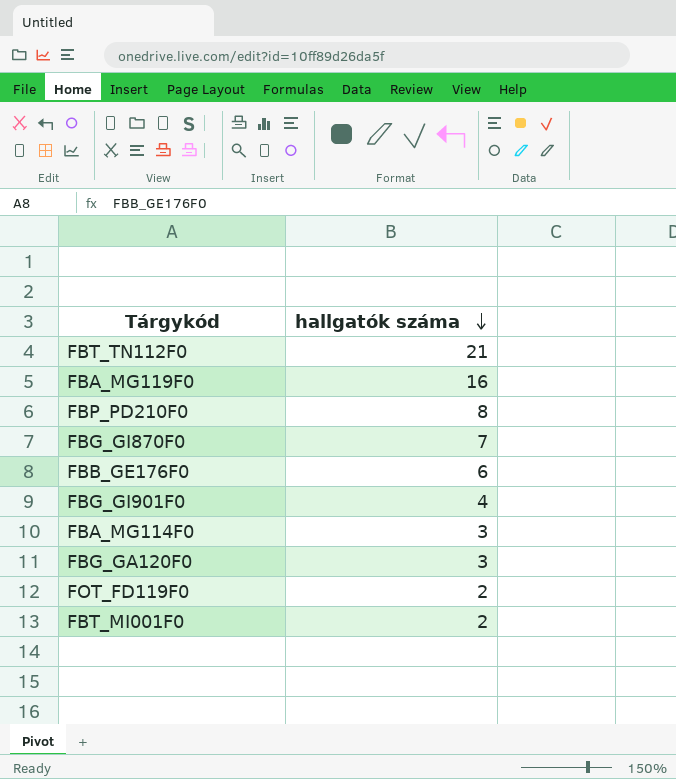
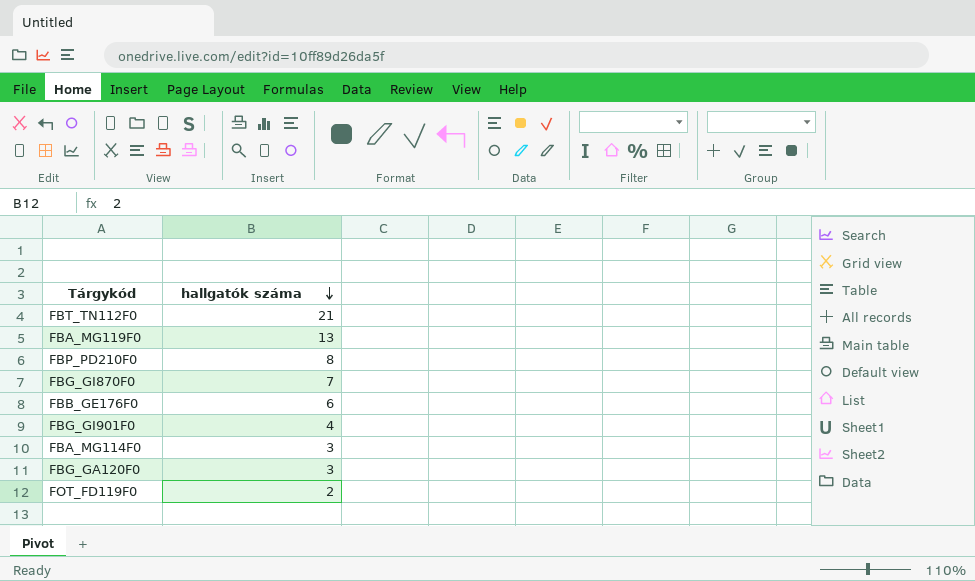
row FBT_MI001F0: 2 -> none
FBA_MG119F0 | hallgatók száma: 16 -> 13

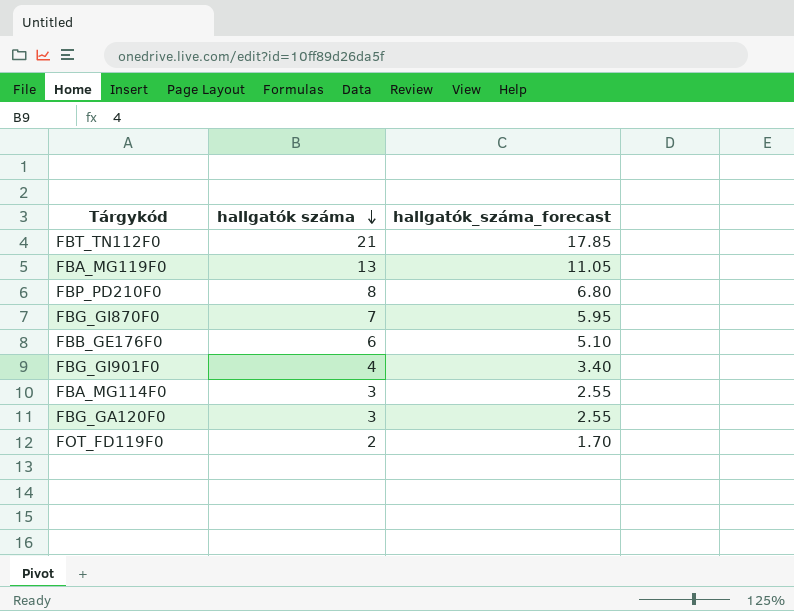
column hallgatók_száma_forecast | formula: none -> [hallgatók száma] * 0.85

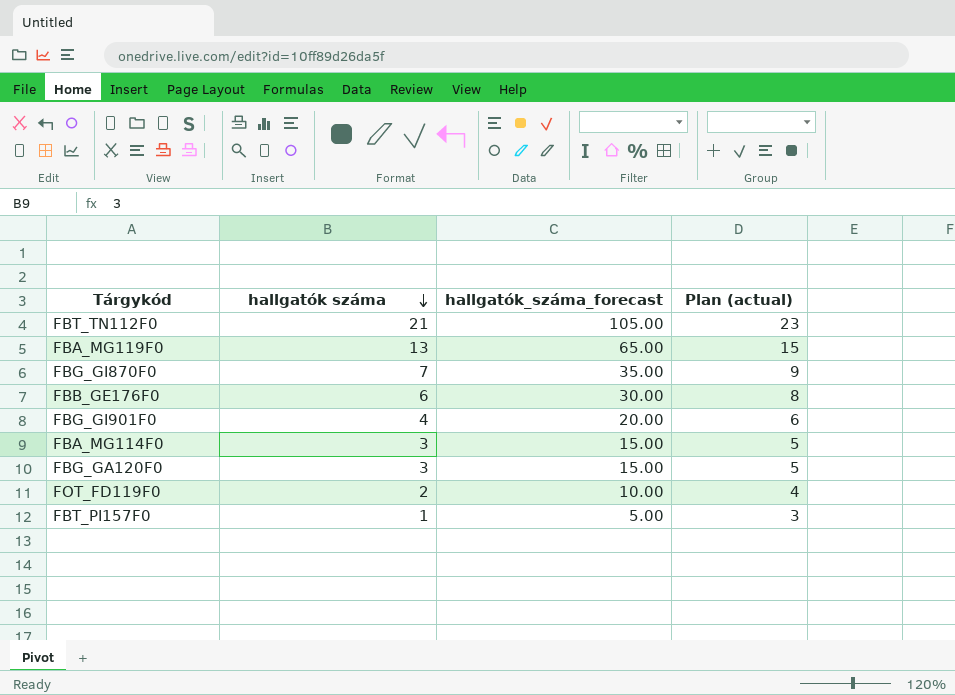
column hallgatók_száma_forecast | formula: [hallgatók száma] * 0.85 -> [hallgatók száma] * 5
column Plan (actual) | formula: none -> [hallgatók száma] + 2
row FBP_PD210F0: 8 | 6.80 -> none
row FBT_PI157F0: none -> 1 | 5.00 | 3

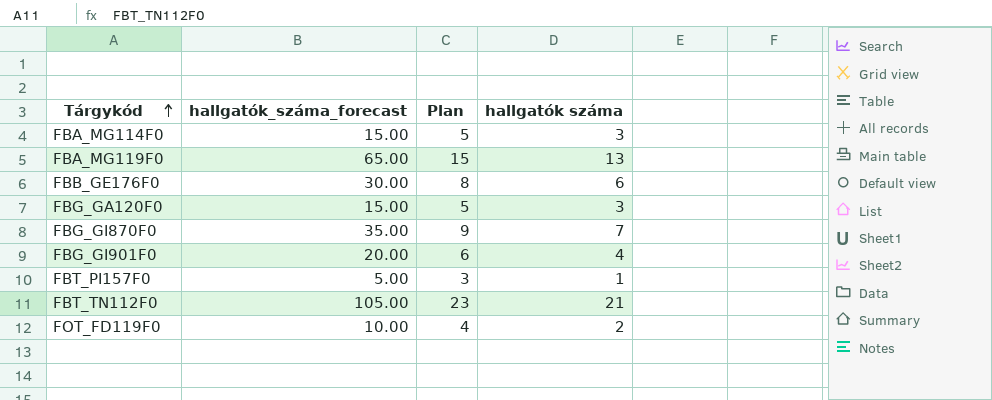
row order: hallgatók száma descending -> Tárgykód ascending
column name: Plan (actual) -> Plan
column hallgatók száma | position: 2 -> 4

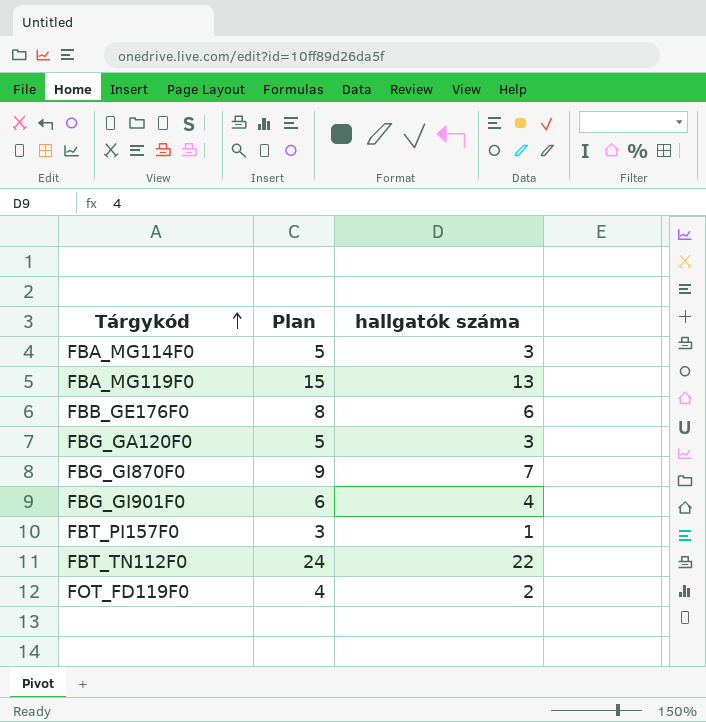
column hallgatók_száma_forecast | formula: [hallgatók száma] * 5 -> none
FBT_TN112F0 | Plan: 23 -> 24
FBT_TN112F0 | hallgatók száma: 21 -> 22

